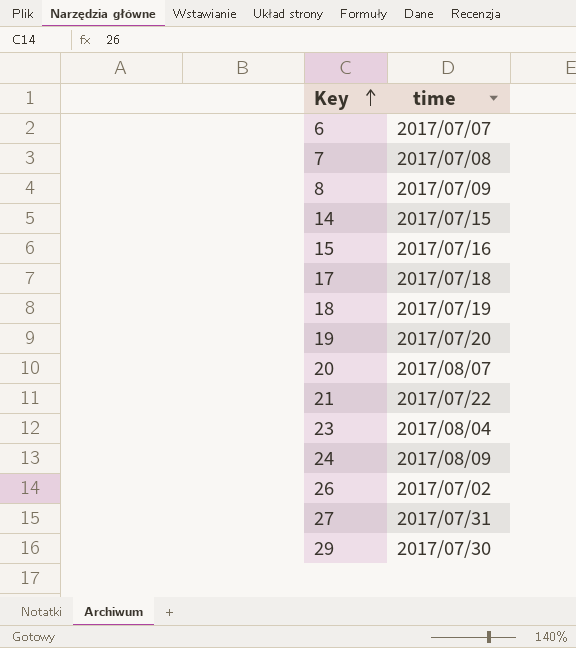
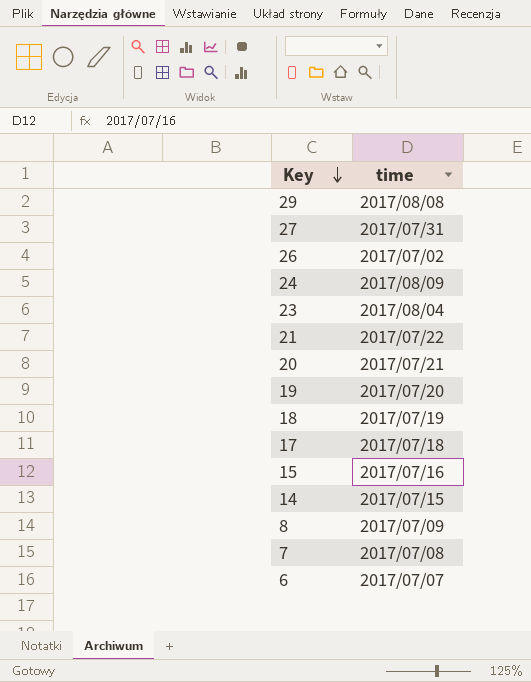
row order: Key ascending -> Key descending
29 | time: 2017/07/30 -> 2017/08/08
20 | time: 2017/08/07 -> 2017/07/21

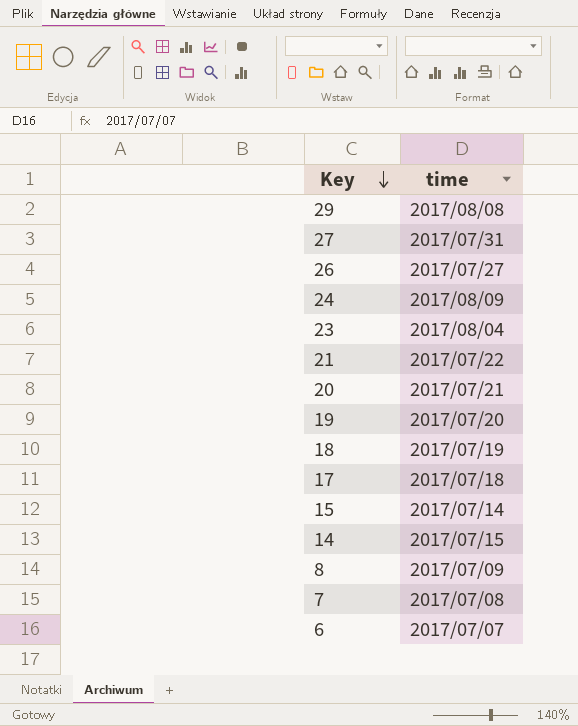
26 | time: 2017/07/02 -> 2017/07/27
15 | time: 2017/07/16 -> 2017/07/14

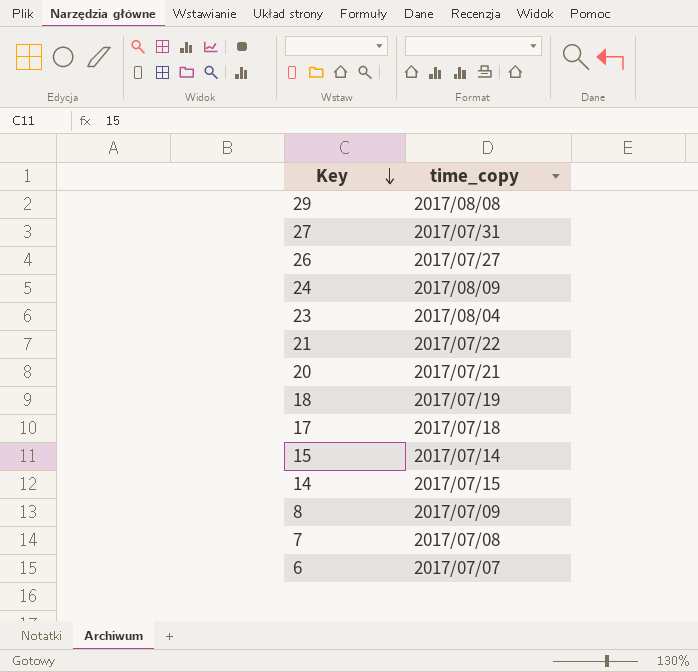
column name: time -> time_copy
row 19: 2017/07/20 -> none

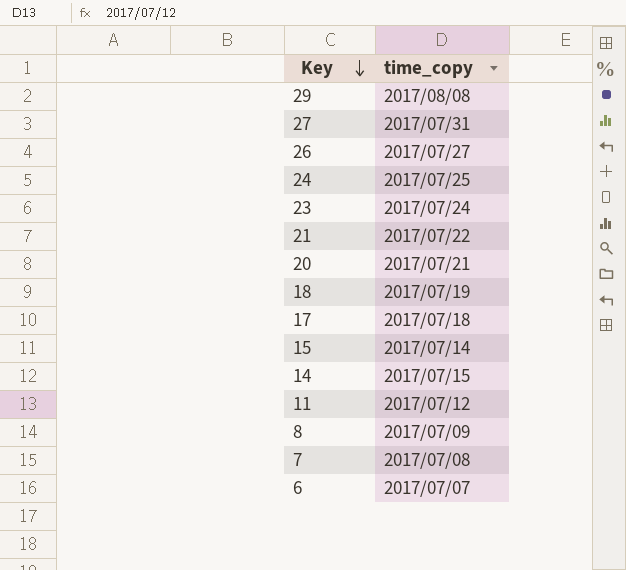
24 | time_copy: 2017/08/09 -> 2017/07/25
23 | time_copy: 2017/08/04 -> 2017/07/24
row 11: none -> 2017/07/12

